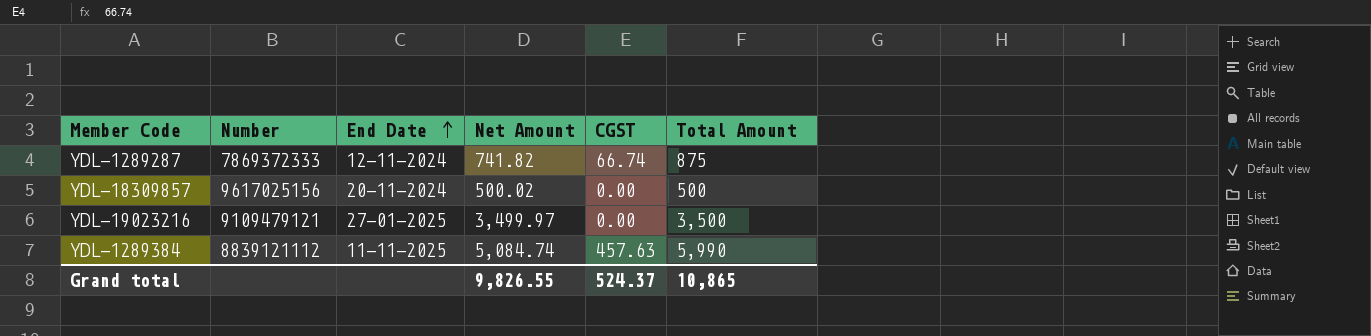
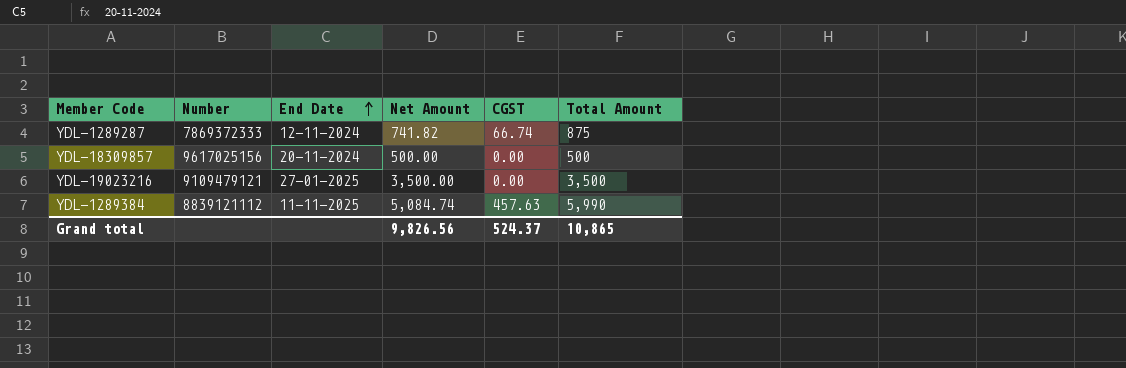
YDL-18309857 | Net Amount: 500.02 -> 500.00
YDL-19023216 | Net Amount: 3,499.97 -> 3,500.00
Grand total | Net Amount: 9,826.55 -> 9,826.56

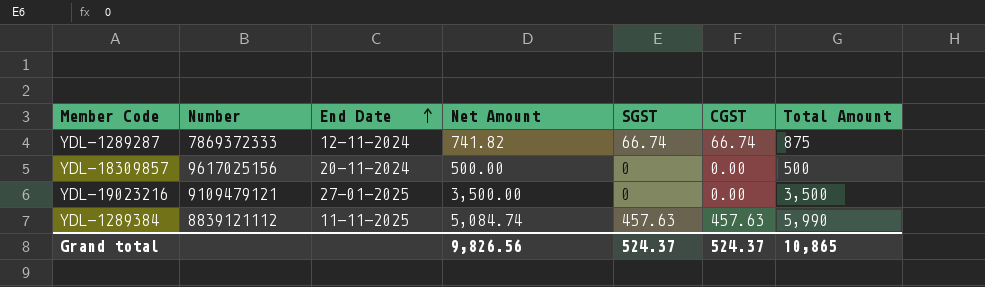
column SGST | position: none -> 5

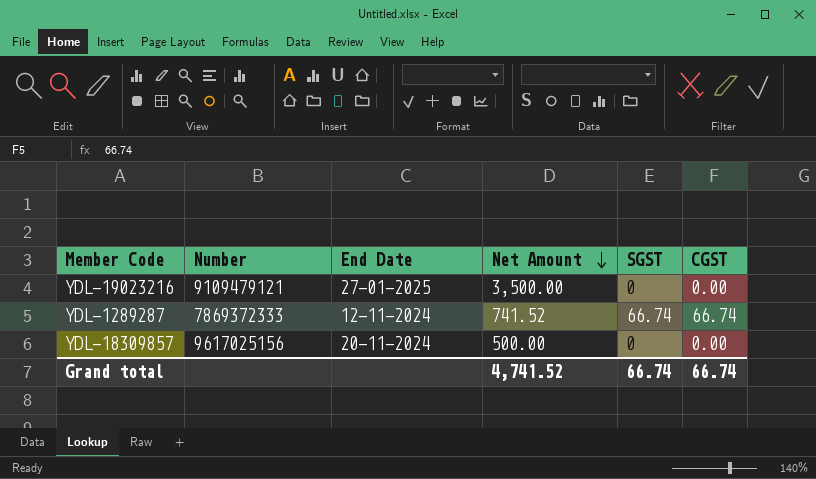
row order: End Date ascending -> Net Amount descending
column Total Amount | position: 7 -> none
row YDL-1289384: 8839121112 | 11-11-2025 | 5,084.74 | 457.63 | 457.63 | 5,990 -> none
YDL-1289287 | Net Amount: 741.82 -> 741.52
Grand total | Net Amount: 9,826.56 -> 4,741.52
Grand total | SGST: 524.37 -> 66.74
Grand total | CGST: 524.37 -> 66.74

